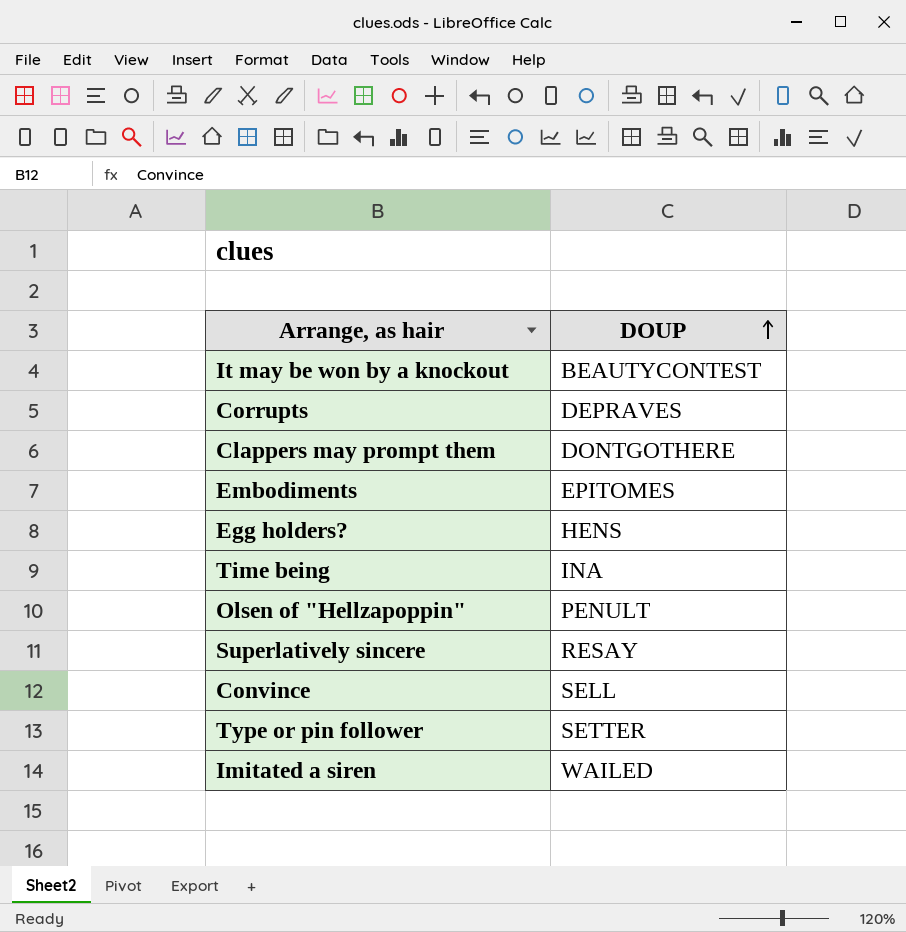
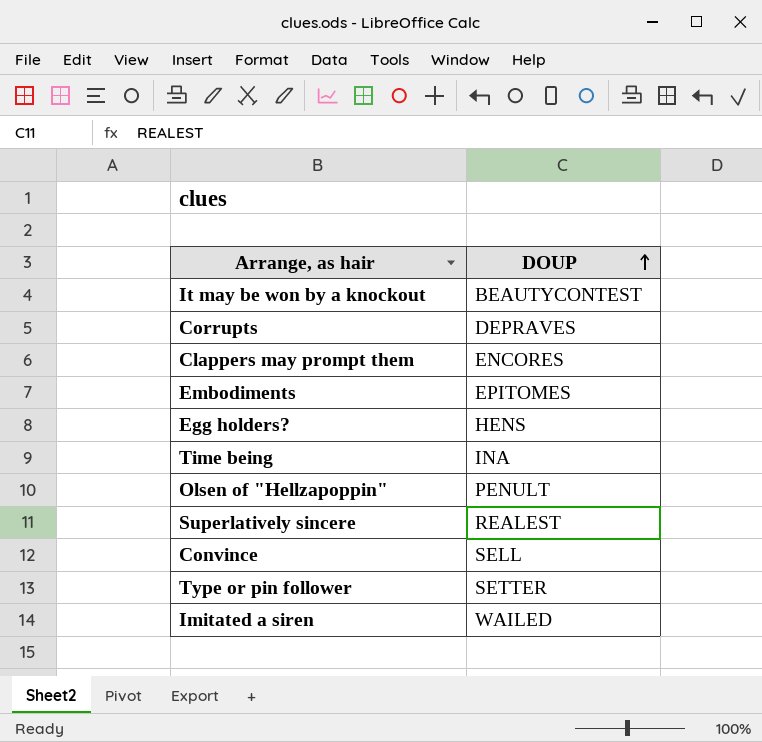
Clappers may prompt them | DOUP: DONTGOTHERE -> ENCORES
Superlatively sincere | DOUP: RESAY -> REALEST

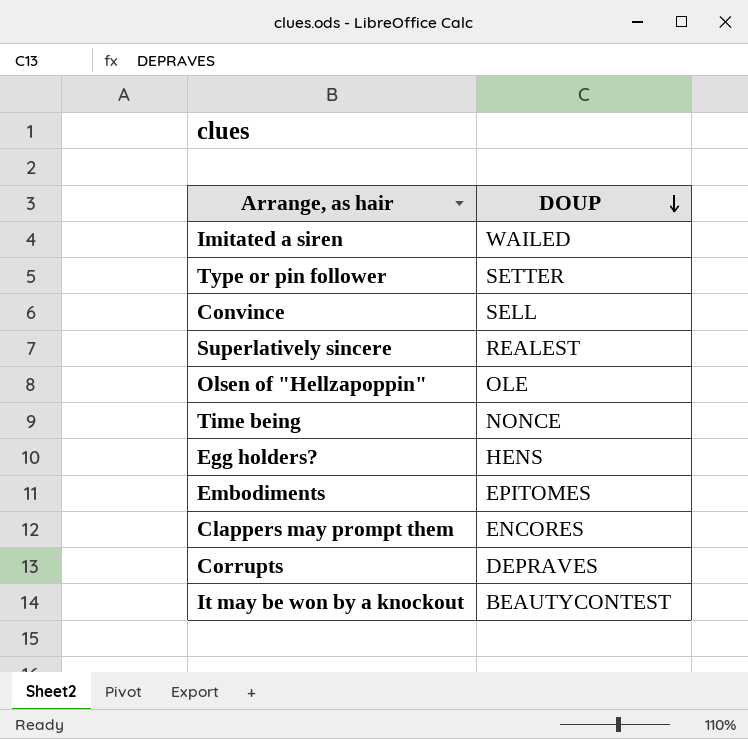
row order: DOUP ascending -> DOUP descending
Olsen of "Hellzapoppin" | DOUP: PENULT -> OLE
Time being | DOUP: INA -> NONCE

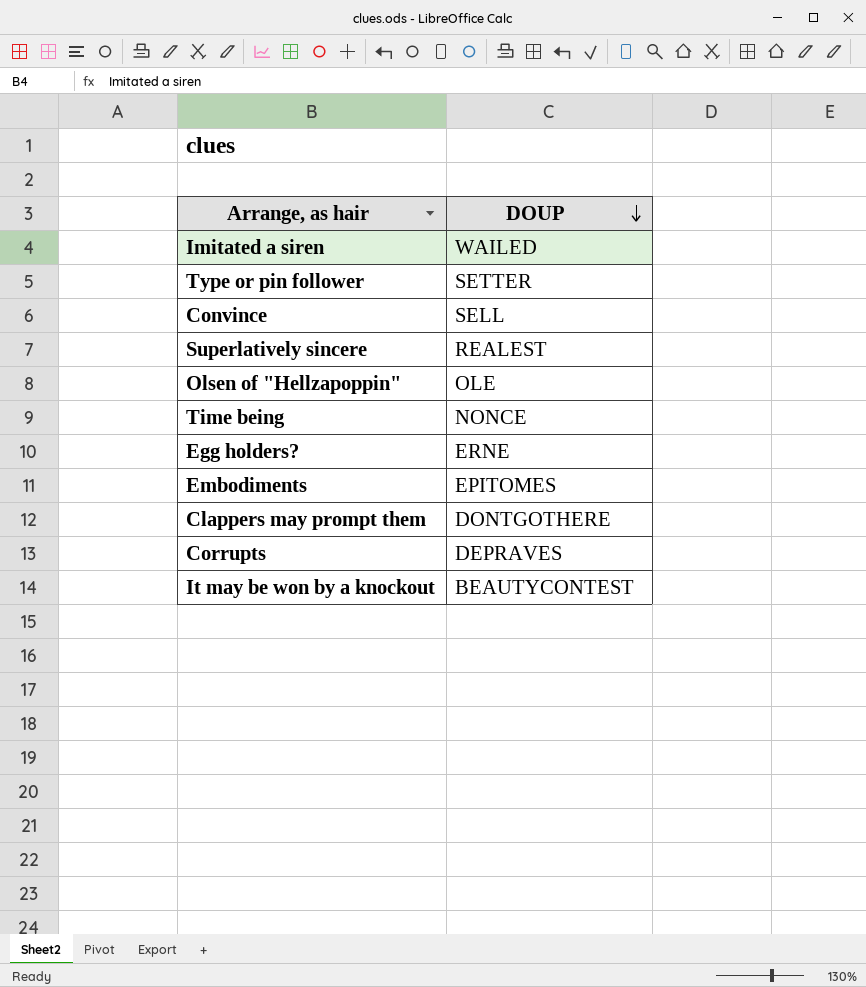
Egg holders? | DOUP: HENS -> ERNE
Clappers may prompt them | DOUP: ENCORES -> DONTGOTHERE

